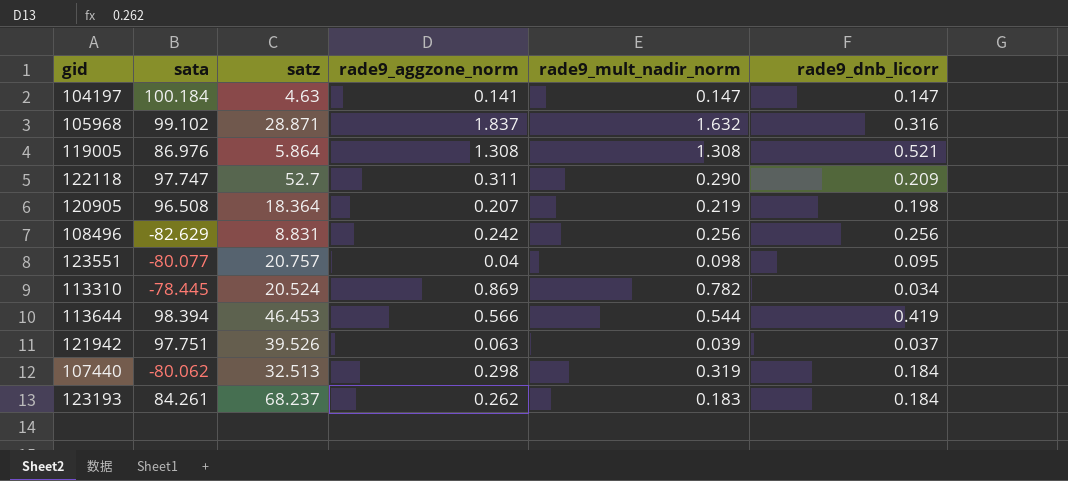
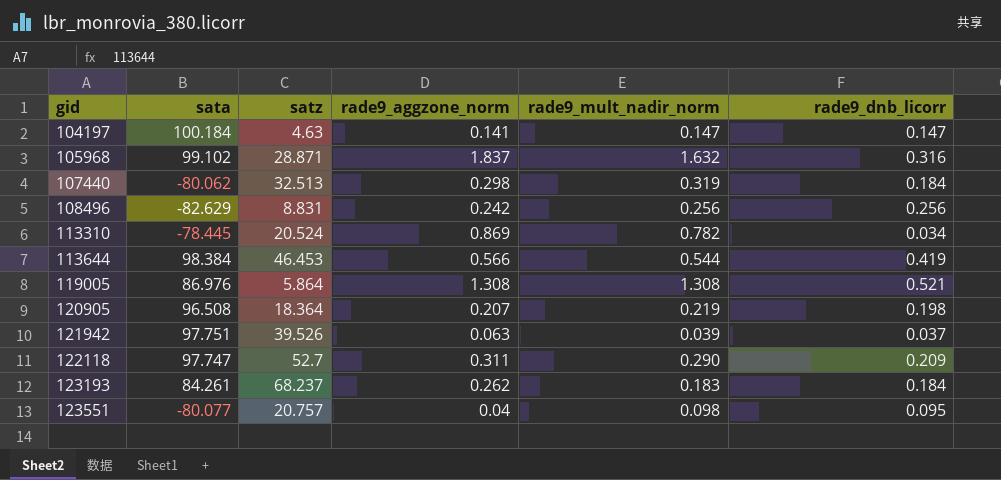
row order: none -> gid ascending
113644 | sata: 98.394 -> 98.384

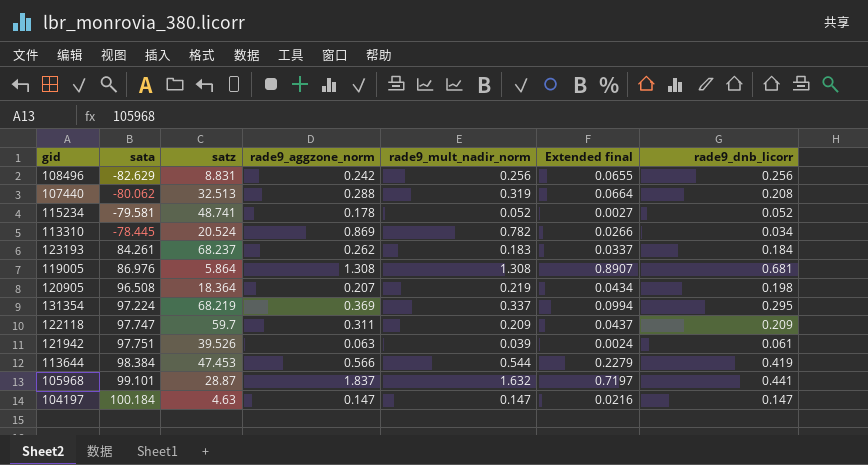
row order: gid ascending -> sata ascending
column Extended final | formula: none -> [rade9_mult_nadir_norm] * [rade9_dnb_licorr]
row 123551: -80.077 | 20.757 | 0.04 | 0.098 | 0.095 -> none
107440 | rade9_aggzone_norm: 0.298 -> 0.288
107440 | rade9_dnb_licorr: 0.184 -> 0.208
row 115234: none -> -79.581 | 48.741 | 0.178 | 0.052 | 0.0027 | 0.052
119005 | rade9_dnb_licorr: 0.521 -> 0.681
row 131354: none -> 97.224 | 68.219 | 0.369 | 0.337 | 0.0994 | 0.295
122118 | satz: 52.7 -> 59.7
122118 | rade9_mult_nadir_norm: 0.290 -> 0.209
121942 | rade9_dnb_licorr: 0.037 -> 0.061
113644 | satz: 46.453 -> 47.453
105968 | sata: 99.102 -> 99.101
105968 | satz: 28.871 -> 28.87
105968 | rade9_dnb_licorr: 0.316 -> 0.441
104197 | rade9_aggzone_norm: 0.141 -> 0.147

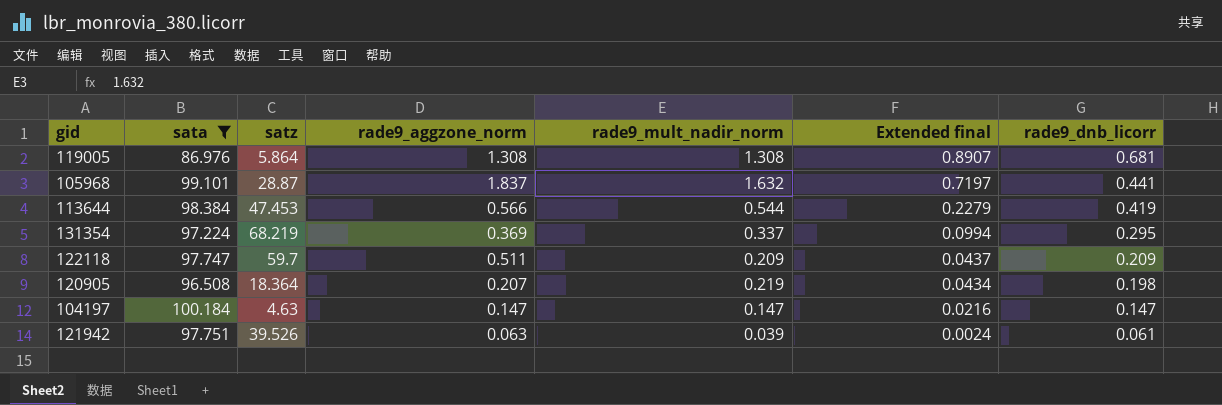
filter: none -> sata >= 86.976
row order: sata ascending -> Extended final descending
122118 | rade9_aggzone_norm: 0.311 -> 0.511

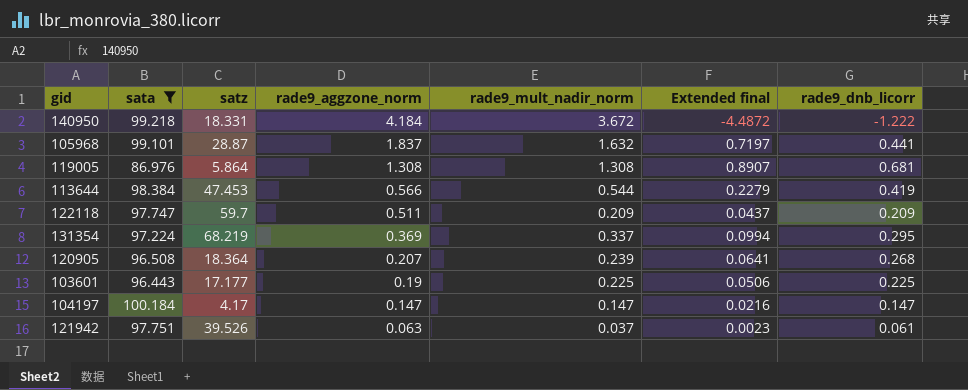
row order: Extended final descending -> rade9_aggzone_norm descending
row 140950: none -> 99.218 | 18.331 | 4.184 | 3.672 | -4.4872 | -1.222
120905 | rade9_mult_nadir_norm: 0.219 -> 0.239
120905 | Extended final: 0.0434 -> 0.0641
120905 | rade9_dnb_licorr: 0.198 -> 0.268
row 103601: none -> 96.443 | 17.177 | 0.19 | 0.225 | 0.0506 | 0.225
104197 | satz: 4.63 -> 4.17
121942 | rade9_mult_nadir_norm: 0.039 -> 0.037
121942 | Extended final: 0.0024 -> 0.0023

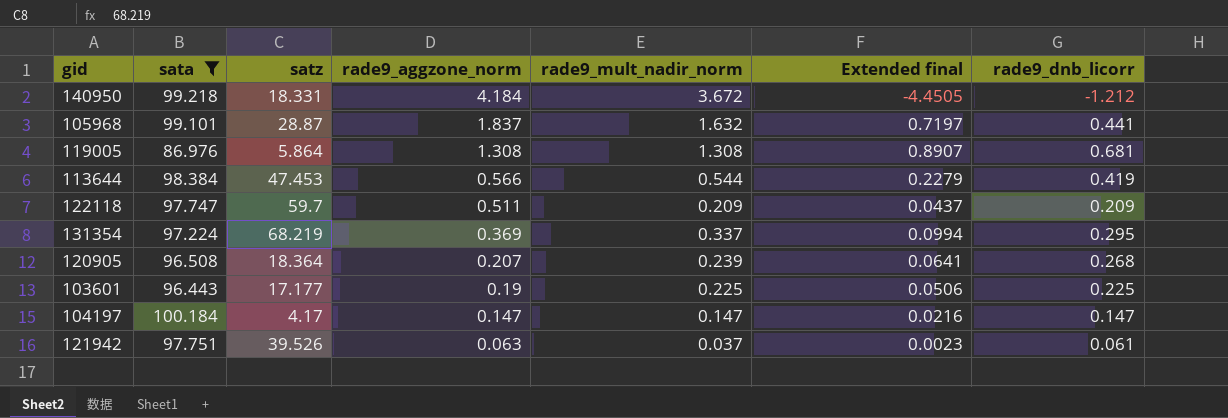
140950 | Extended final: -4.4872 -> -4.4505
140950 | rade9_dnb_licorr: -1.222 -> -1.212

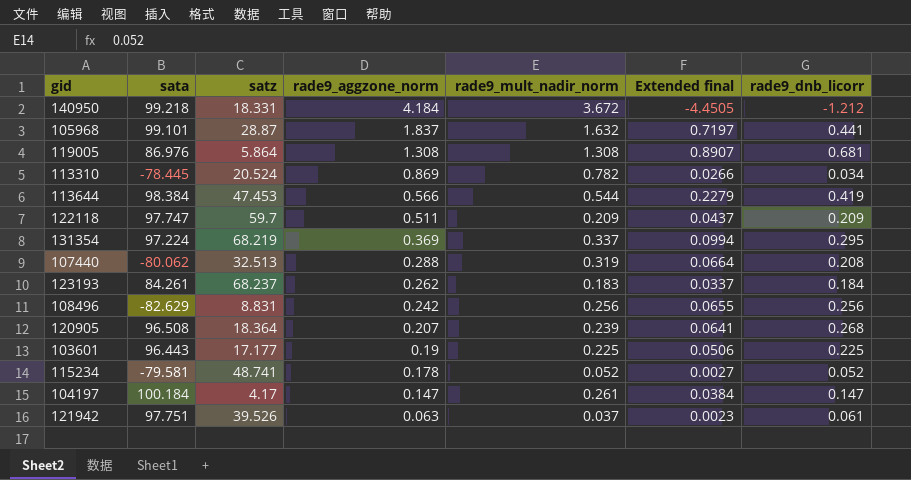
filter: sata >= 86.976 -> none
104197 | rade9_mult_nadir_norm: 0.147 -> 0.261
104197 | Extended final: 0.0216 -> 0.0384

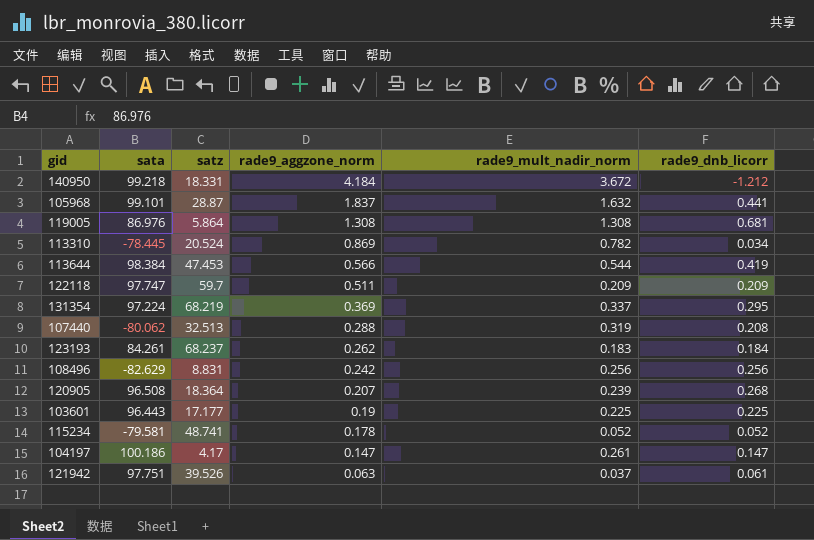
column Extended final | formula: [rade9_mult_nadir_norm] * [rade9_dnb_licorr] -> none
104197 | sata: 100.184 -> 100.186

